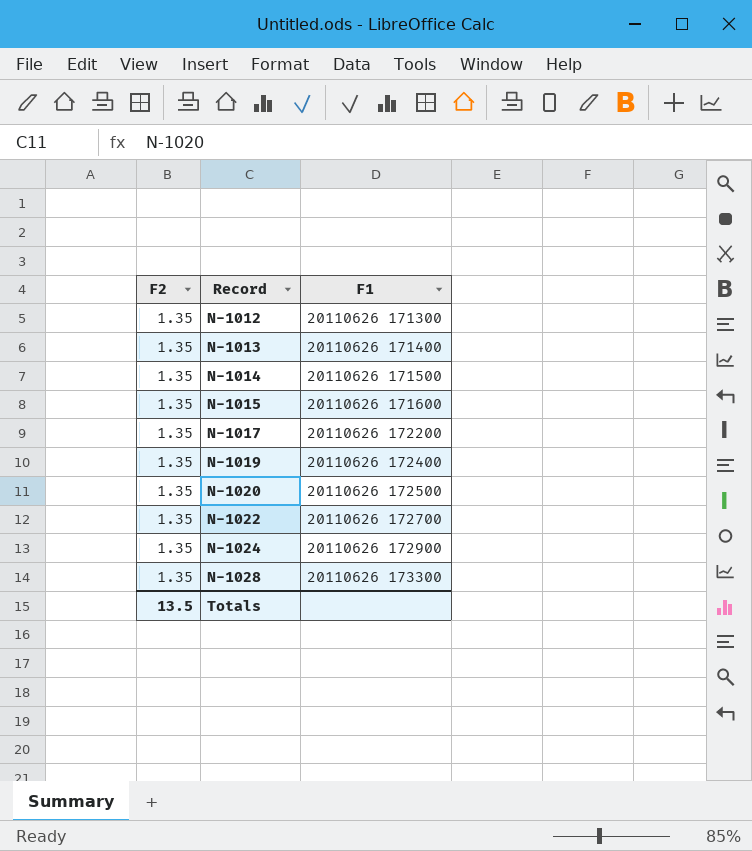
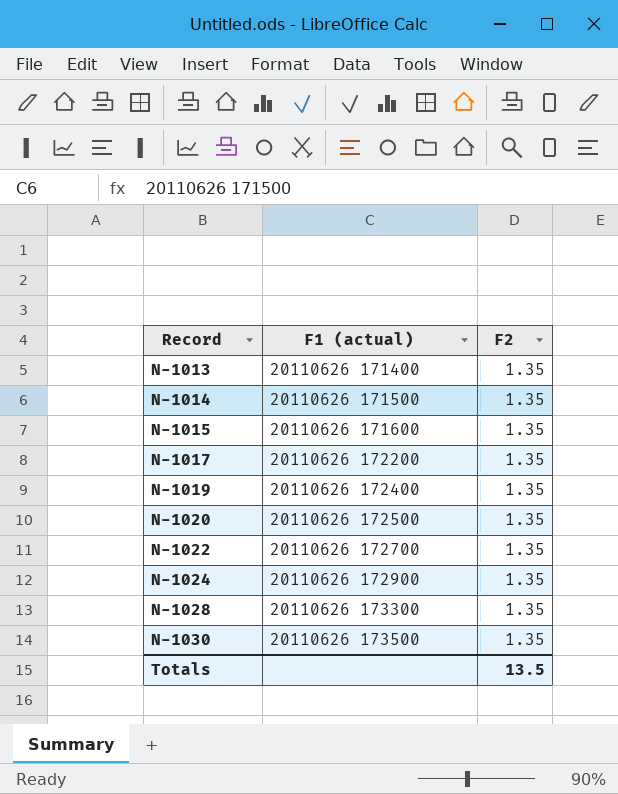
column name: F1 -> F1 (actual)
column F2 | position: 1 -> 3
row N-1012: 1.35 | 20110626 171300 -> none
row N-1030: none -> 20110626 173500 | 1.35

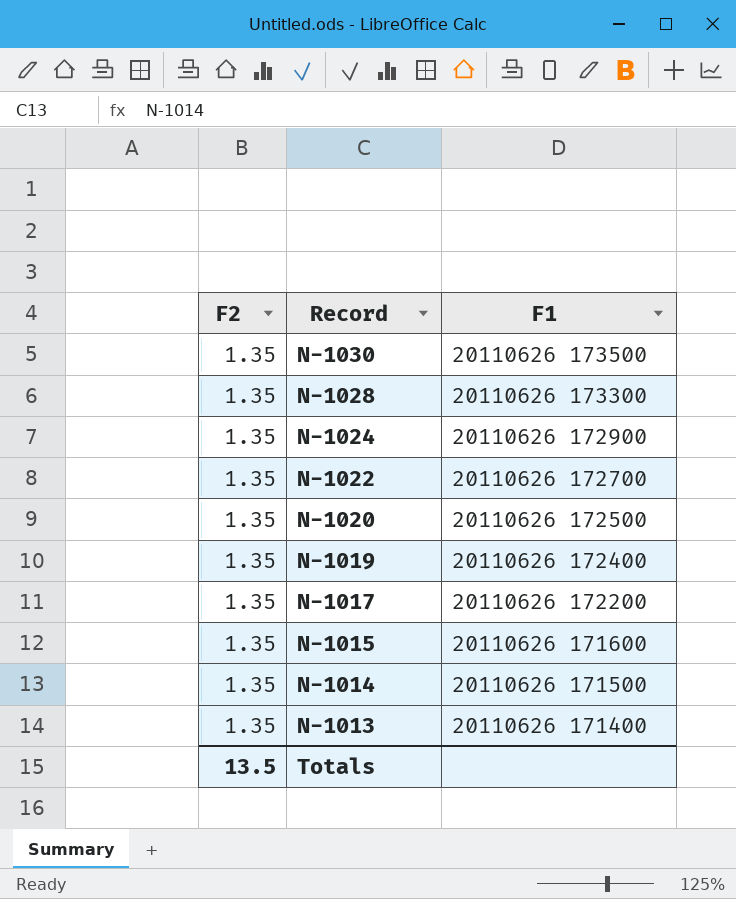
row order: Record ascending -> Record descending
column F2 | position: 3 -> 1
column name: F1 (actual) -> F1

